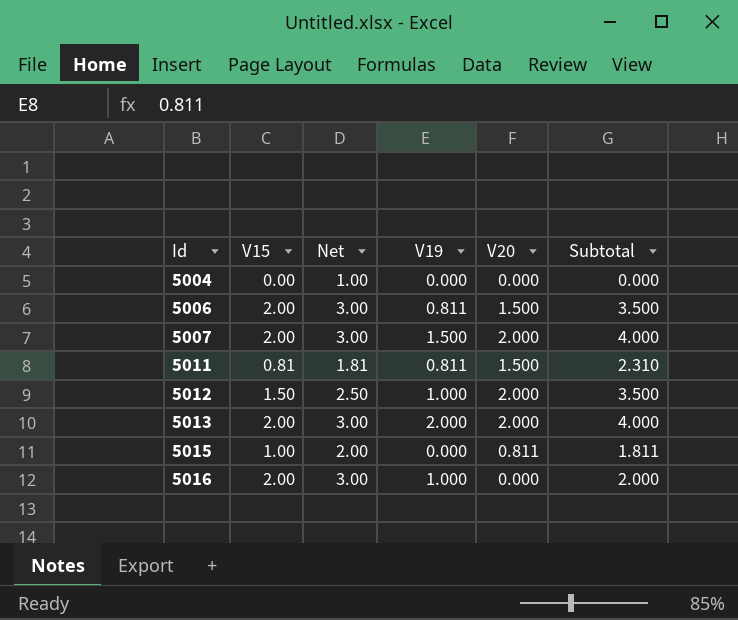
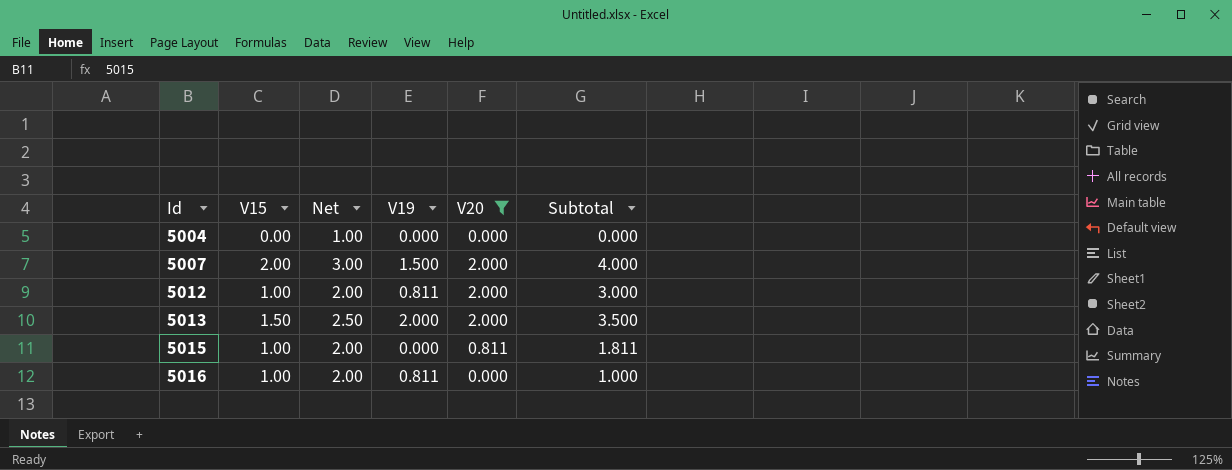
filter: none -> V20 != 1.500
5012 | V15: 1.50 -> 1.00
5012 | Net: 2.50 -> 2.00
5012 | V19: 1.000 -> 0.811
5012 | Subtotal: 3.500 -> 3.000
5013 | V15: 2.00 -> 1.50
5013 | Net: 3.00 -> 2.50
5013 | Subtotal: 4.000 -> 3.500
5016 | V15: 2.00 -> 1.00
5016 | Net: 3.00 -> 2.00
5016 | V19: 1.000 -> 0.811
5016 | Subtotal: 2.000 -> 1.000

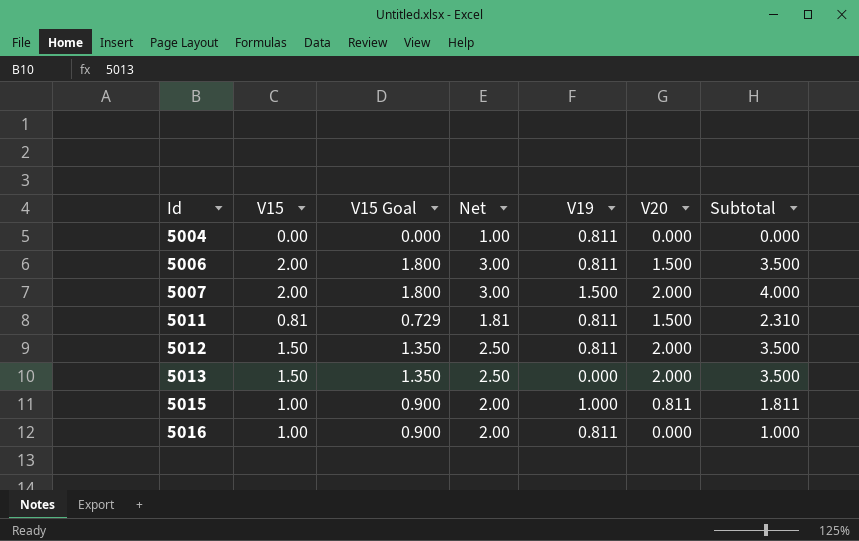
filter: V20 != 1.500 -> none
column V15 Goal | formula: none -> [V15] * 0.9
5004 | V19: 0.000 -> 0.811
5012 | V15: 1.00 -> 1.50
5012 | Net: 2.00 -> 2.50
5012 | Subtotal: 3.000 -> 3.500
5013 | V19: 2.000 -> 0.000
5015 | V19: 0.000 -> 1.000

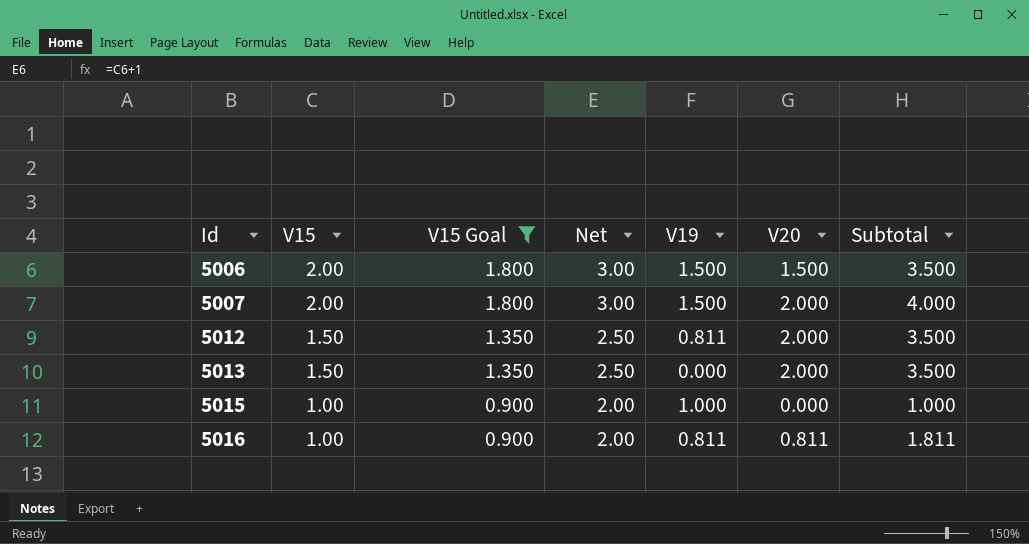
filter: none -> V15 Goal >= 0.900
5006 | V19: 0.811 -> 1.500
5015 | V20: 0.811 -> 0.000
5015 | Subtotal: 1.811 -> 1.000
5016 | V20: 0.000 -> 0.811
5016 | Subtotal: 1.000 -> 1.811

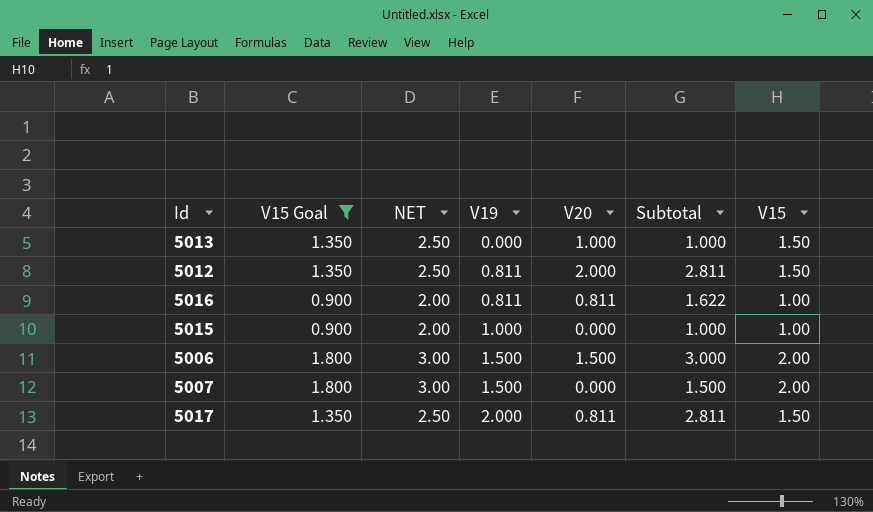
row order: Id ascending -> V19 ascending
column name: Net -> NET
column Subtotal | formula: [V15] + [V20] -> [V19] + [V20]
column V15 | position: 2 -> 7
5013 | V20: 2.000 -> 1.000
5007 | V20: 2.000 -> 0.000
row 5017: none -> 1.350 | 2.50 | 2.000 | 0.811 | 2.811 | 1.50

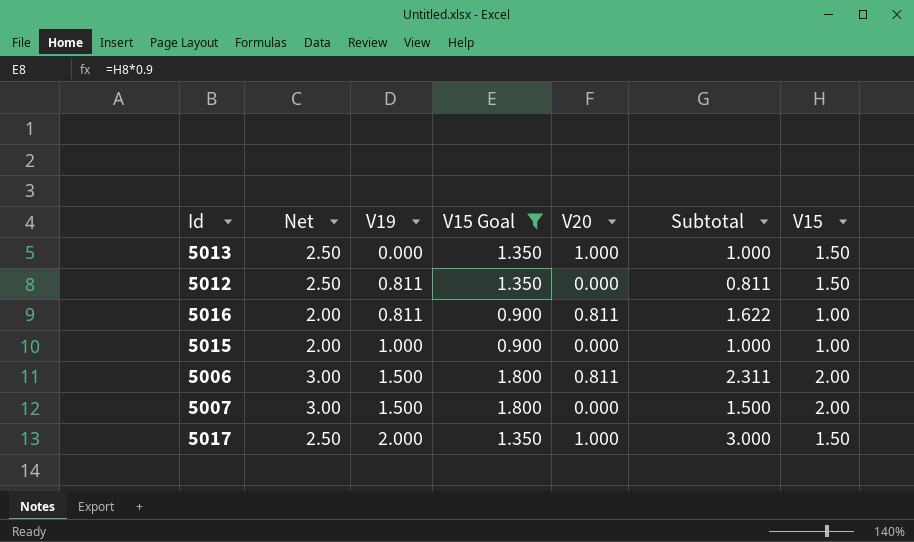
column name: NET -> Net
column V15 Goal | position: 2 -> 4
5012 | V20: 2.000 -> 0.000
5012 | Subtotal: 2.811 -> 0.811
5006 | V20: 1.500 -> 0.811
5006 | Subtotal: 3.000 -> 2.311
5017 | V20: 0.811 -> 1.000
5017 | Subtotal: 2.811 -> 3.000

